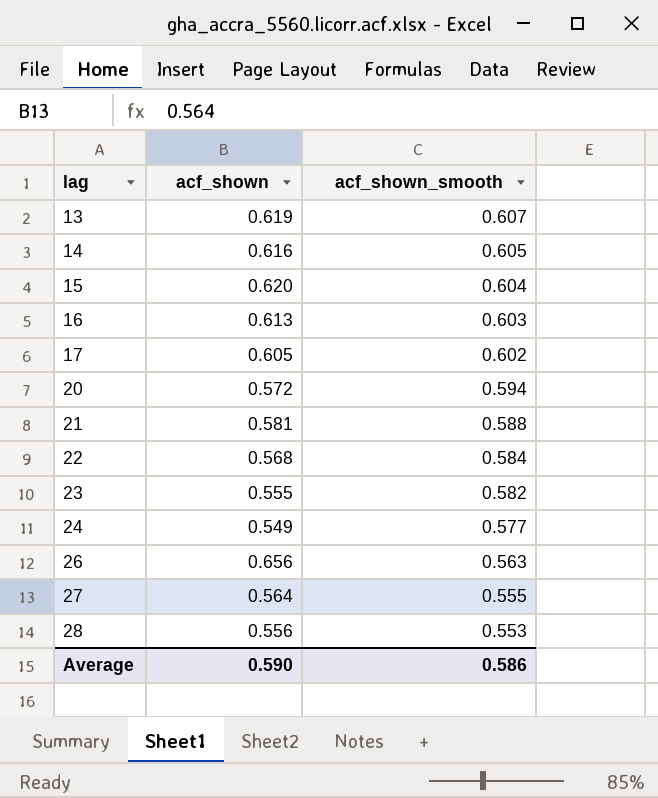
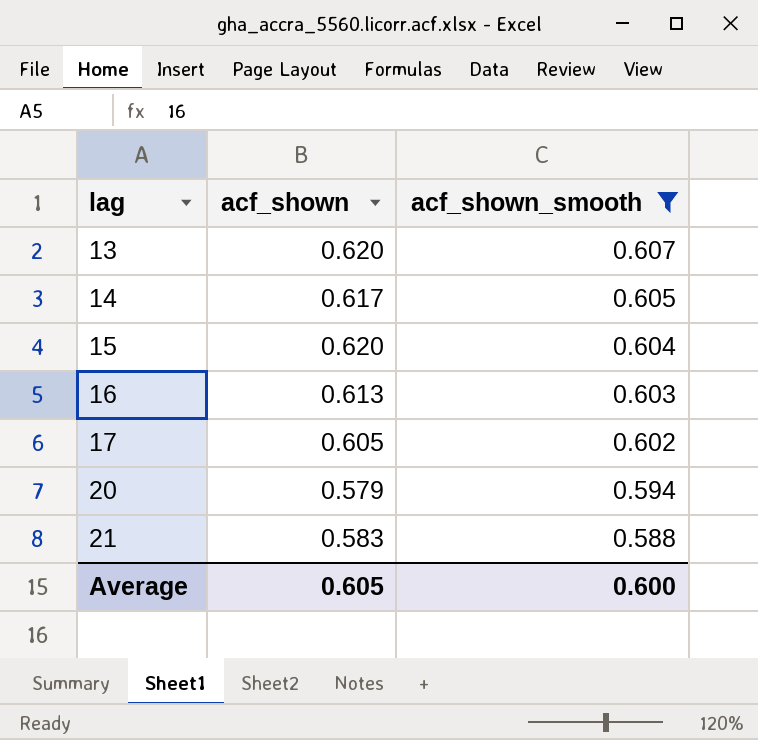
filter: none -> acf_shown_smooth >= 0.588
13 | acf_shown: 0.619 -> 0.620
14 | acf_shown: 0.616 -> 0.617
20 | acf_shown: 0.572 -> 0.579
21 | acf_shown: 0.581 -> 0.583
Average | acf_shown: 0.590 -> 0.605
Average | acf_shown_smooth: 0.586 -> 0.600

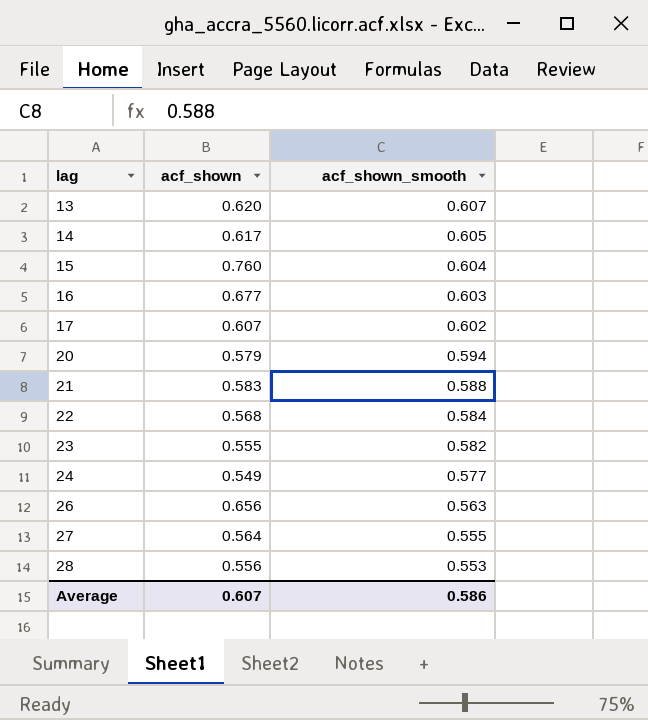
filter: acf_shown_smooth >= 0.588 -> none
15 | acf_shown: 0.620 -> 0.760
16 | acf_shown: 0.613 -> 0.677
17 | acf_shown: 0.605 -> 0.607
Average | acf_shown: 0.605 -> 0.607
Average | acf_shown_smooth: 0.600 -> 0.586

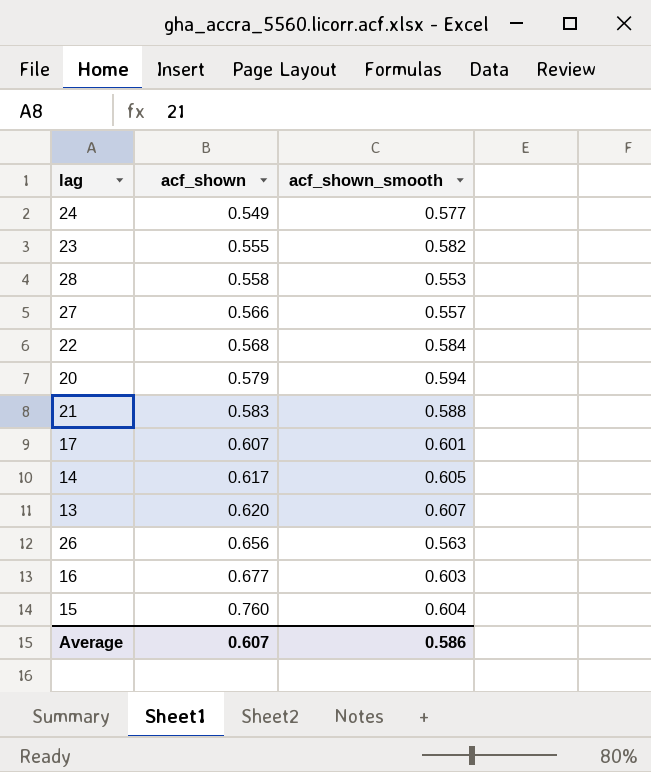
row order: lag ascending -> acf_shown ascending
28 | acf_shown: 0.556 -> 0.558
27 | acf_shown: 0.564 -> 0.566
27 | acf_shown_smooth: 0.555 -> 0.557
17 | acf_shown_smooth: 0.602 -> 0.601

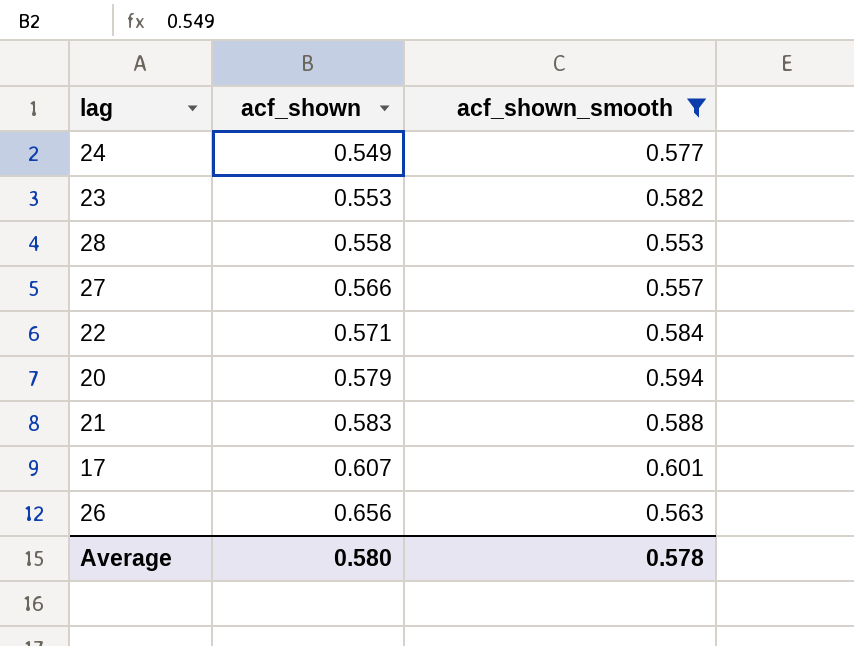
filter: none -> acf_shown_smooth <= 0.601
23 | acf_shown: 0.555 -> 0.553
22 | acf_shown: 0.568 -> 0.571
Average | acf_shown: 0.607 -> 0.580
Average | acf_shown_smooth: 0.586 -> 0.578

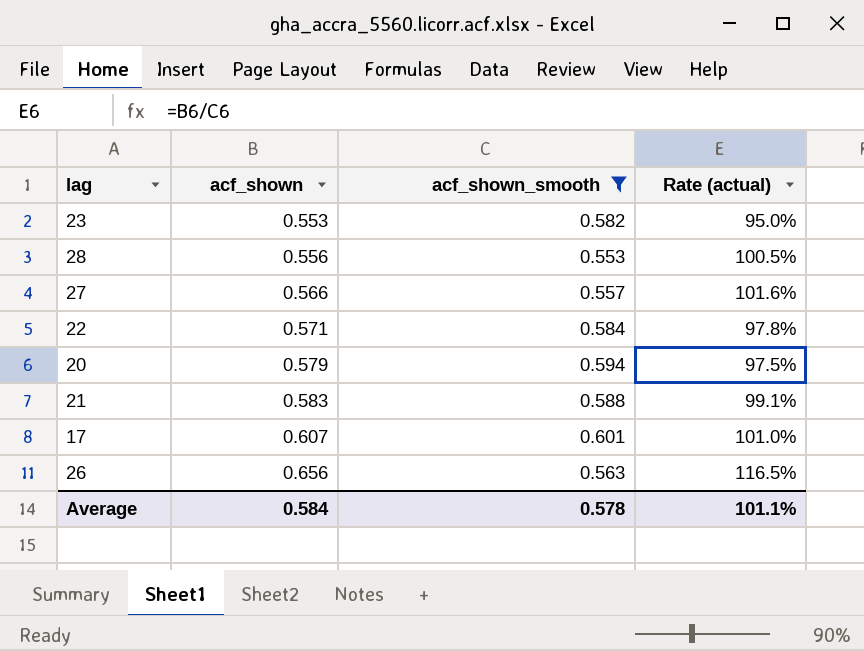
column Rate (actual) | formula: none -> [acf_shown] / [acf_shown_smooth]
row 24: 0.549 | 0.577 -> none
28 | acf_shown: 0.558 -> 0.556
Average | acf_shown: 0.580 -> 0.584

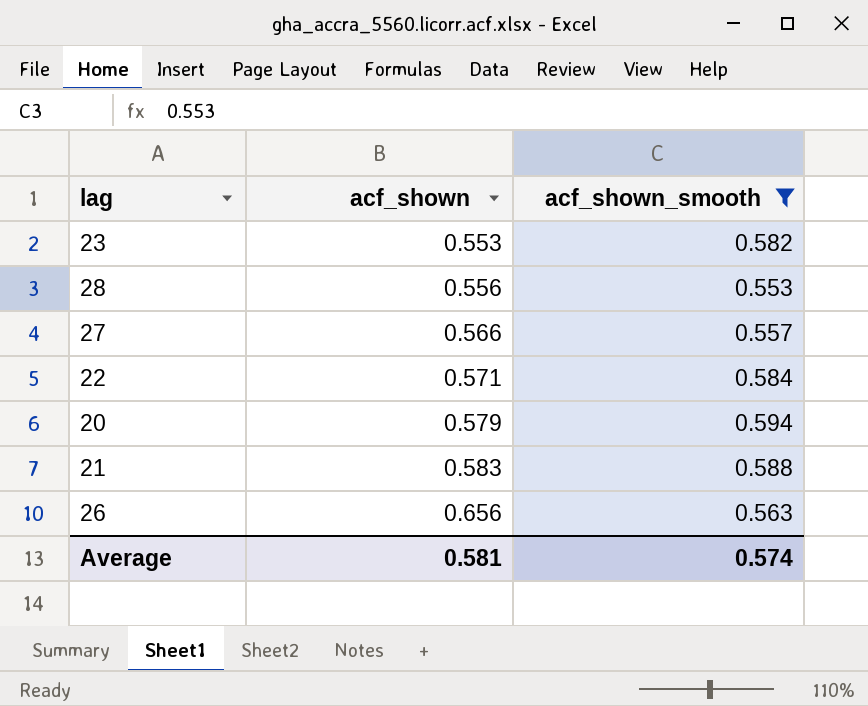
column Rate (actual) | formula: [acf_shown] / [acf_shown_smooth] -> none
row 17: 0.607 | 0.601 | 101.0% -> none
Average | acf_shown: 0.584 -> 0.581
Average | acf_shown_smooth: 0.578 -> 0.574

